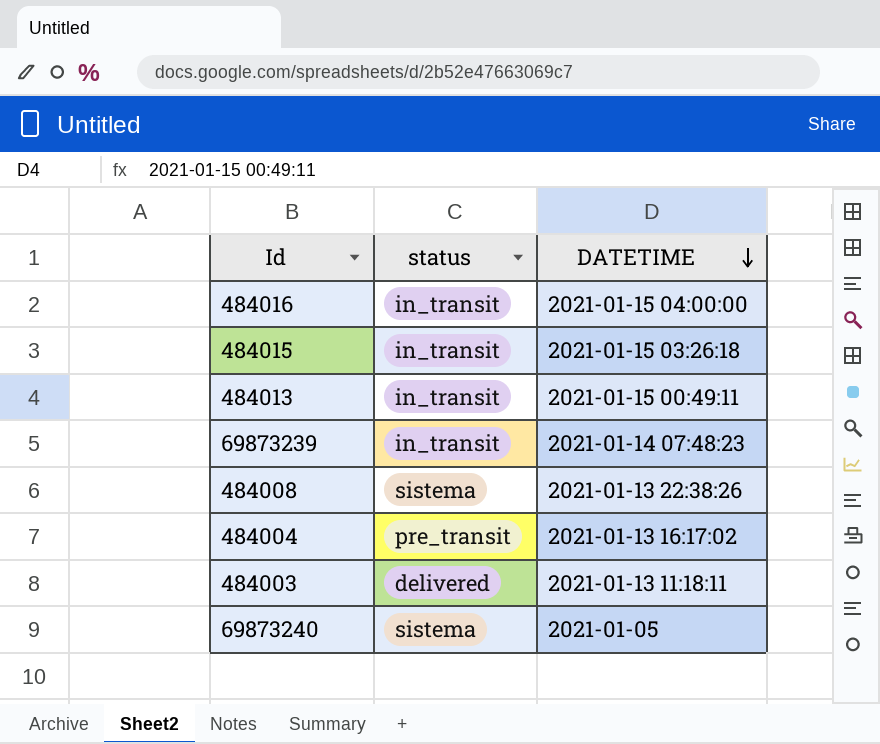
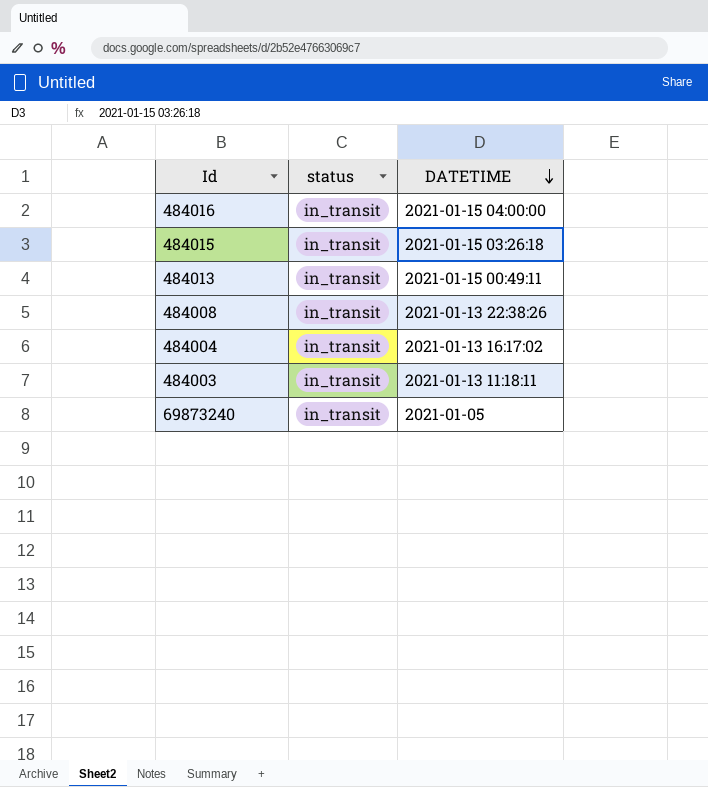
row 69873239: in_transit | 2021-01-14 07:48:23 -> none
484008 | status: sistema -> in_transit
484004 | status: pre_transit -> in_transit
484003 | status: delivered -> in_transit
69873240 | status: sistema -> in_transit

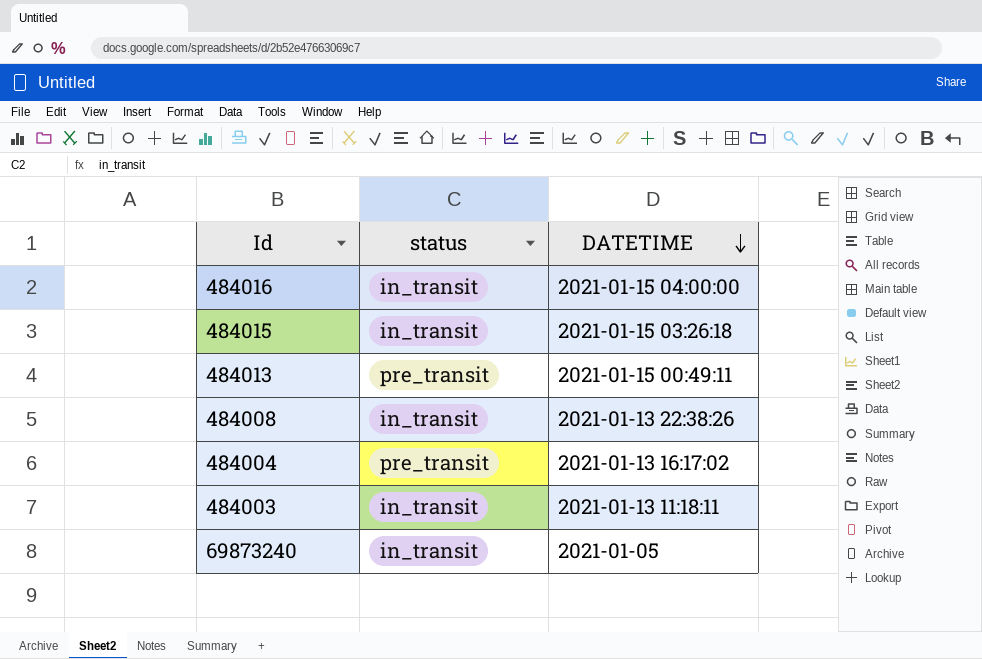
484013 | status: in_transit -> pre_transit
484004 | status: in_transit -> pre_transit

